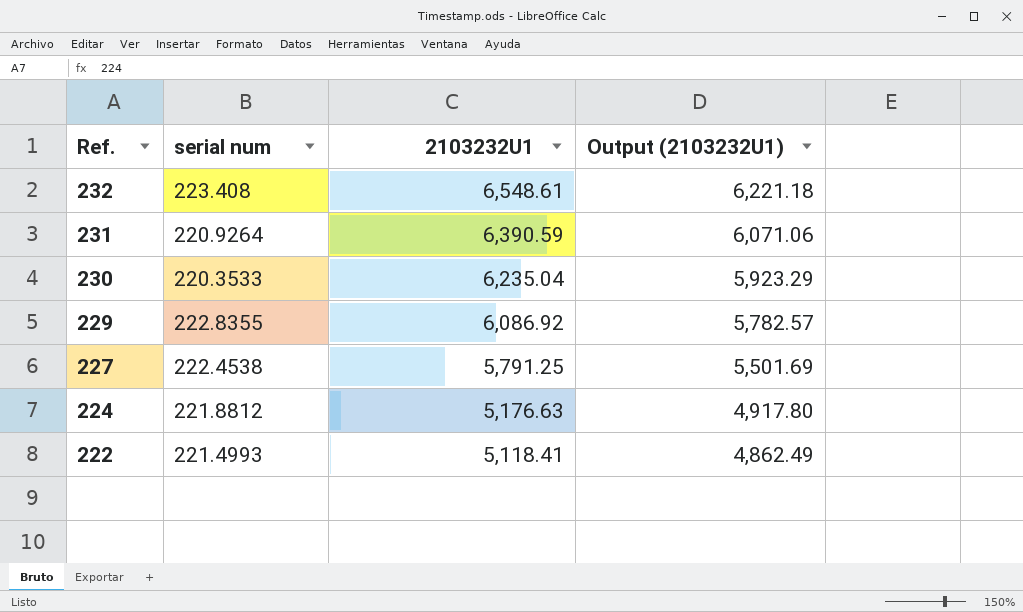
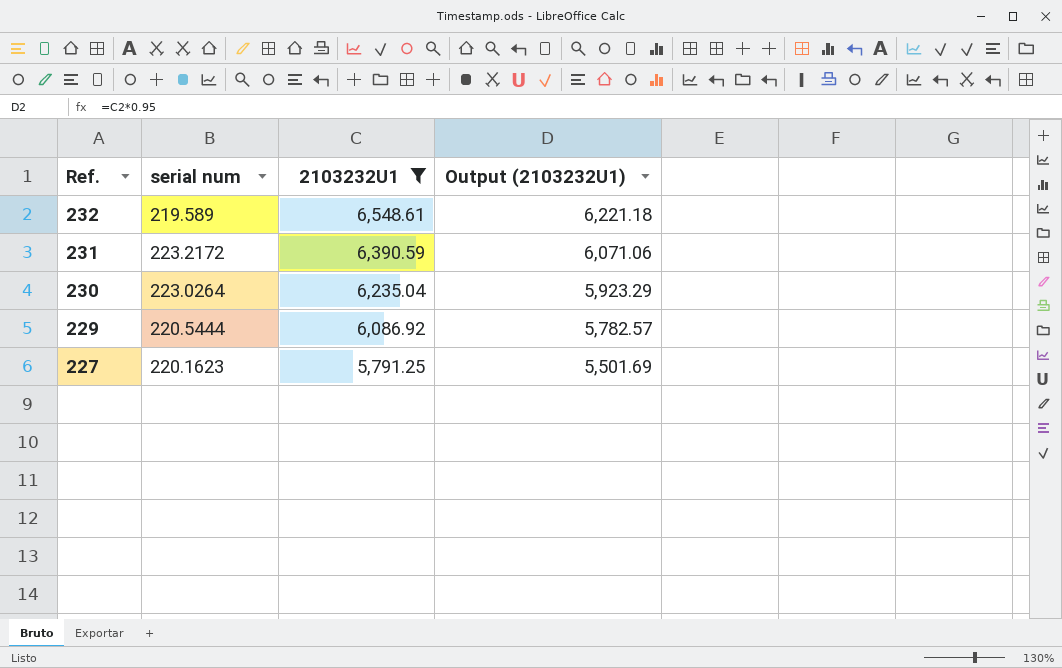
filter: none -> 2103232U1 >= 5,791.25
232 | serial num: 223.408 -> 219.589
231 | serial num: 220.9264 -> 223.2172
230 | serial num: 220.3533 -> 223.0264
229 | serial num: 222.8355 -> 220.5444
227 | serial num: 222.4538 -> 220.1623

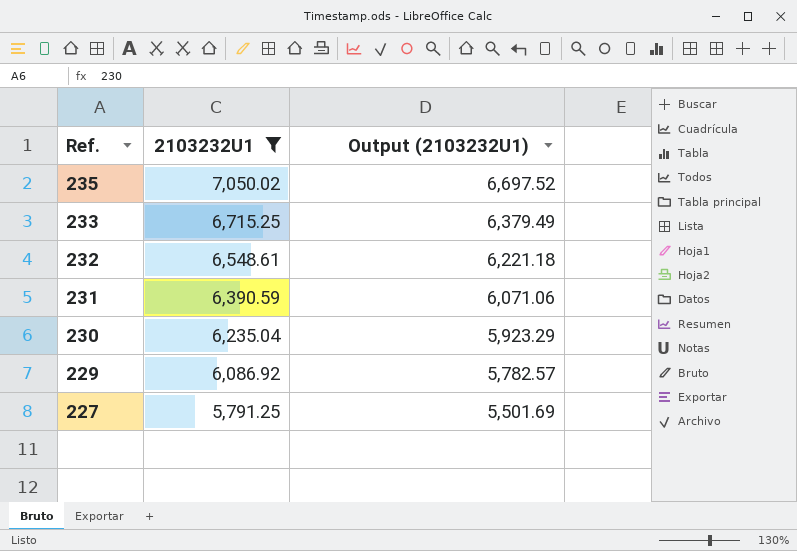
column serial num | position: 2 -> none
row 235: none -> 7,050.02 | 6,697.52
row 233: none -> 6,715.25 | 6,379.49

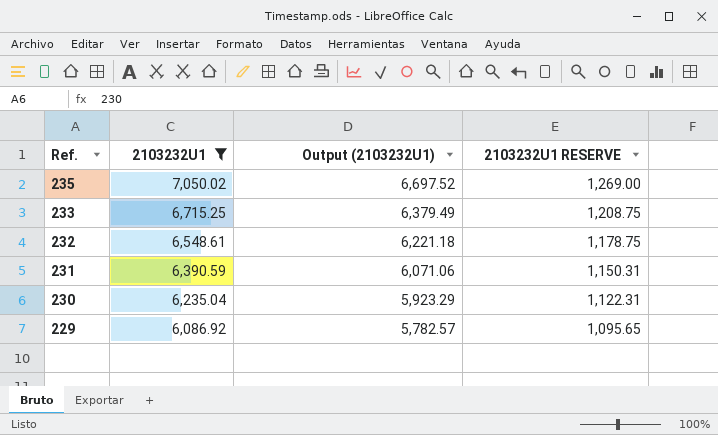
column 2103232U1 RESERVE | formula: none -> [2103232U1] * 0.18
row 227: 5,791.25 | 5,501.69 -> none

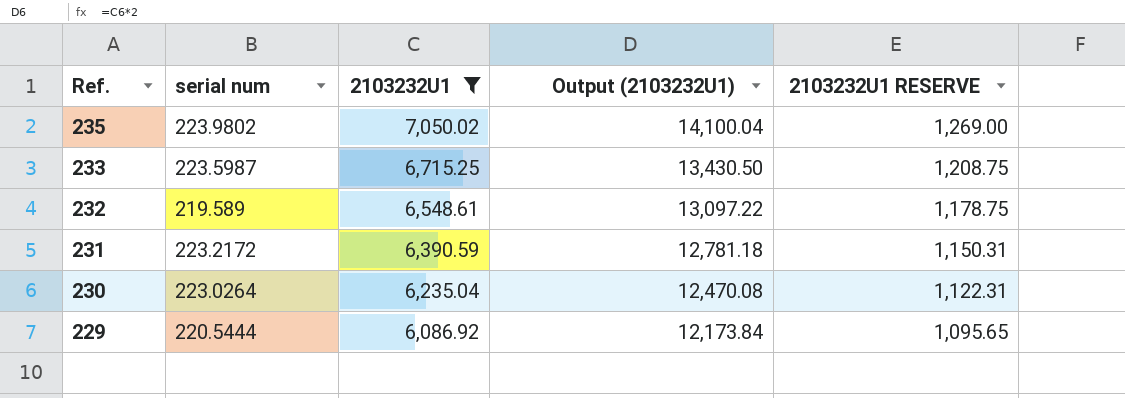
column serial num | position: none -> 2
column Output (2103232U1) | formula: [2103232U1] * 0.95 -> [2103232U1] * 2

